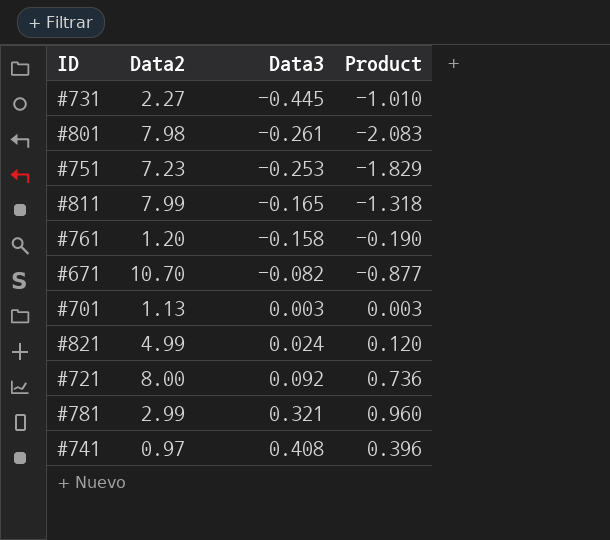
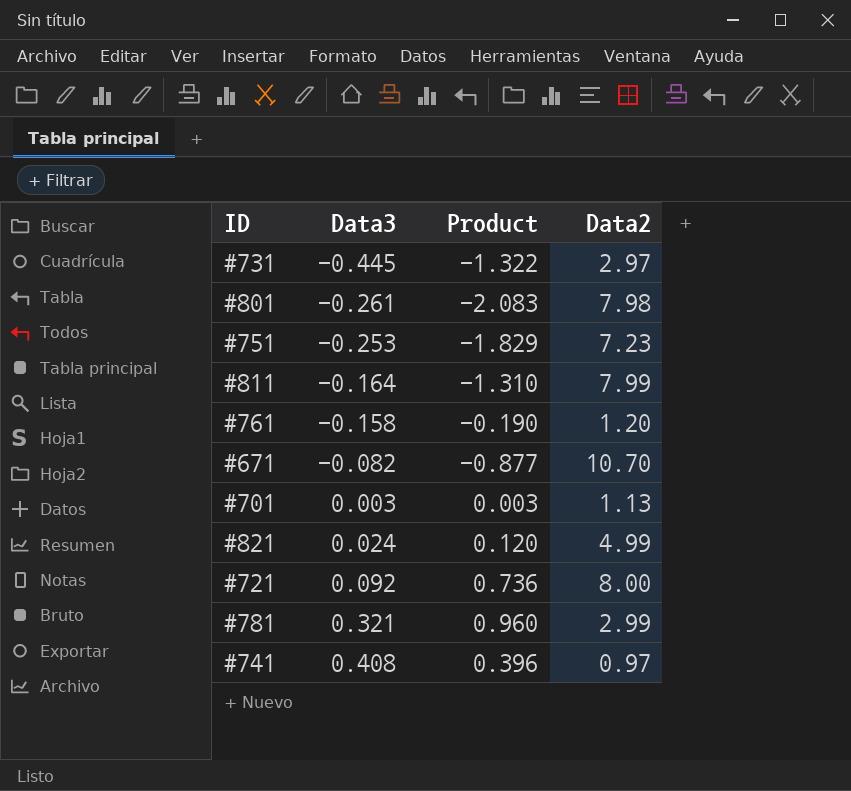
column Data2 | position: 2 -> 4
#731 | Product: -1.010 -> -1.322
#731 | Data2: 2.27 -> 2.97
#811 | Data3: -0.165 -> -0.164
#811 | Product: -1.318 -> -1.310

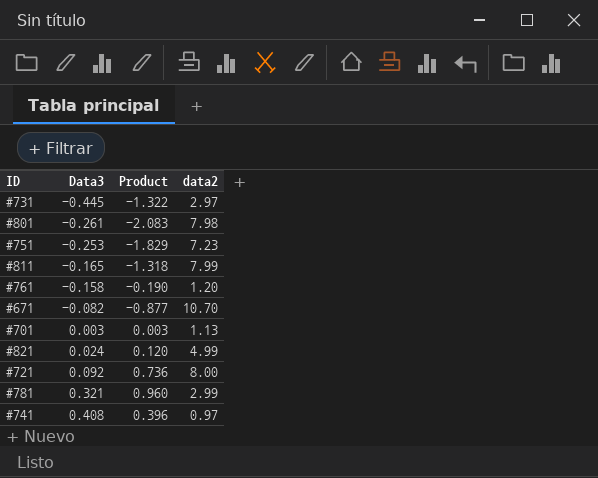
column name: Data2 -> data2
#811 | Data3: -0.164 -> -0.165
#811 | Product: -1.310 -> -1.318

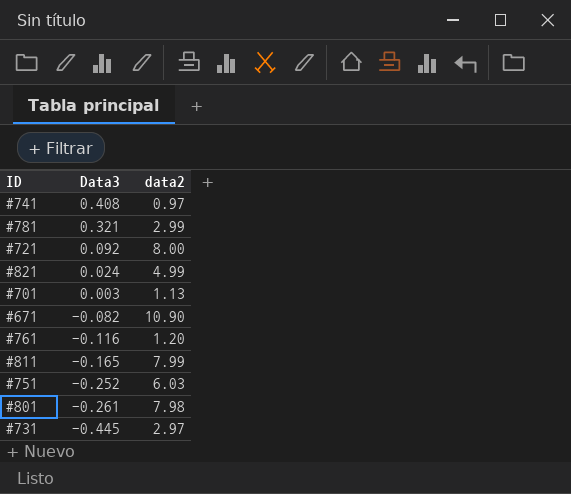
row order: Data3 ascending -> Data3 descending
column Product | formula: [Data3] * [data2] -> none
#671 | data2: 10.70 -> 10.90
#761 | Data3: -0.158 -> -0.116
#751 | Data3: -0.253 -> -0.252
#751 | data2: 7.23 -> 6.03

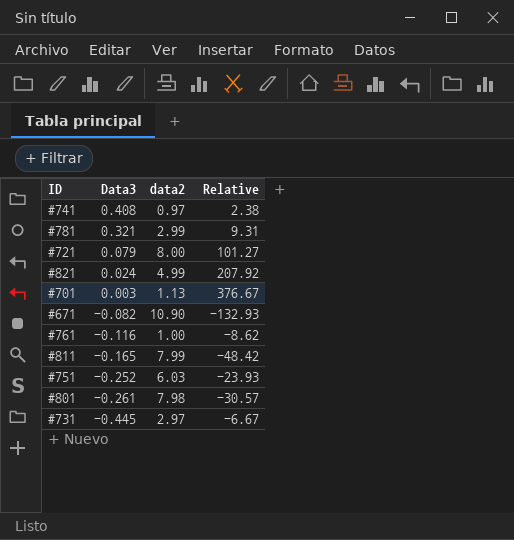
column Relative | formula: none -> [data2] / [Data3]
#721 | Data3: 0.092 -> 0.079
#761 | data2: 1.20 -> 1.00

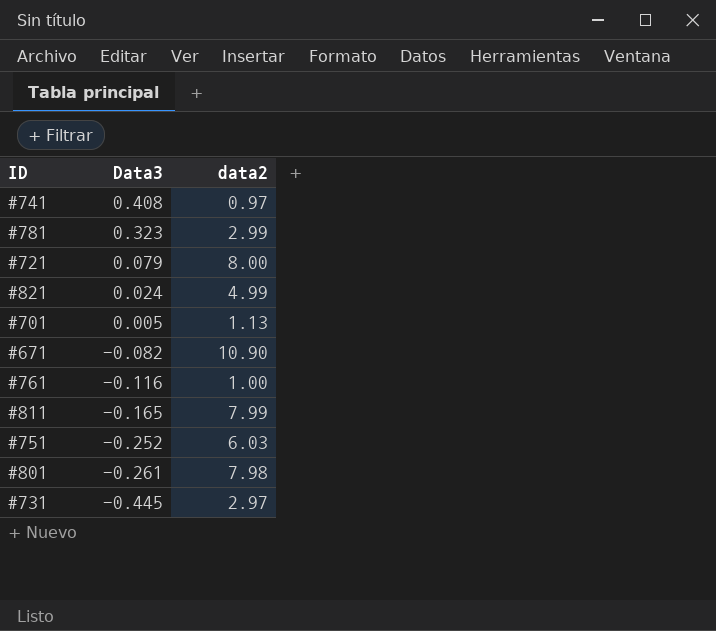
column Relative | formula: [data2] / [Data3] -> none
#781 | Data3: 0.321 -> 0.323
#701 | Data3: 0.003 -> 0.005

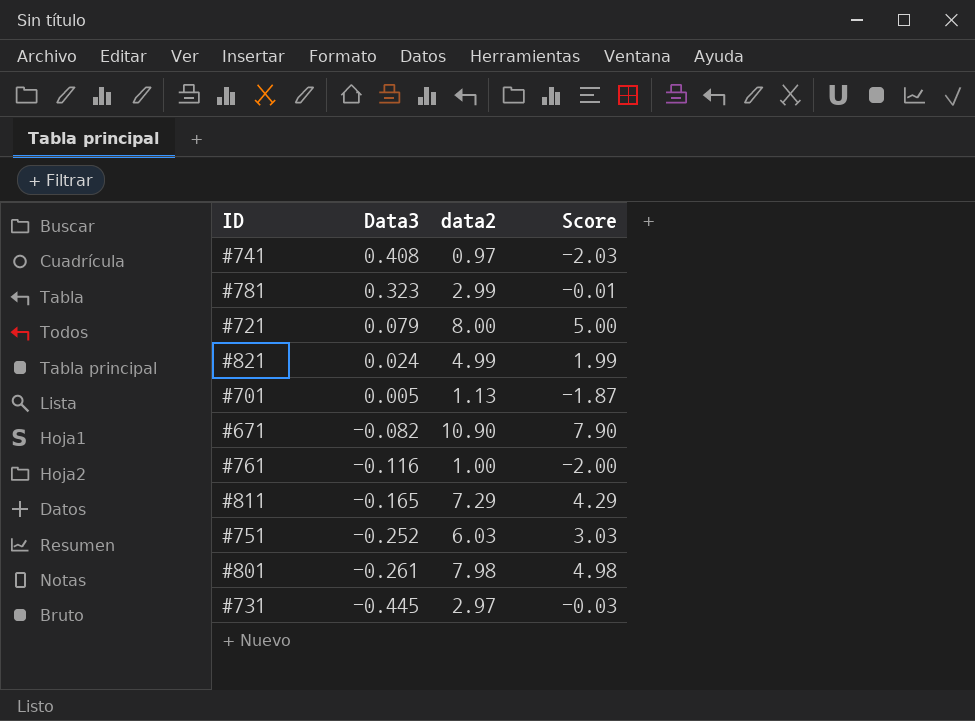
column Score | formula: none -> [data2] - 3
#811 | data2: 7.99 -> 7.29

